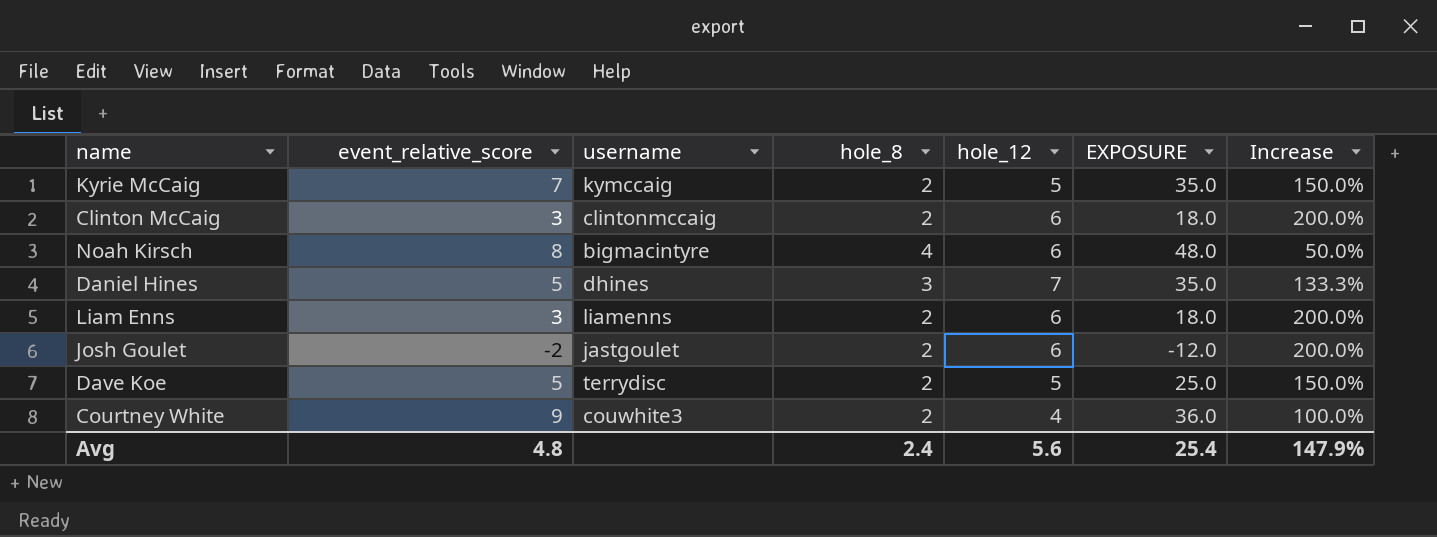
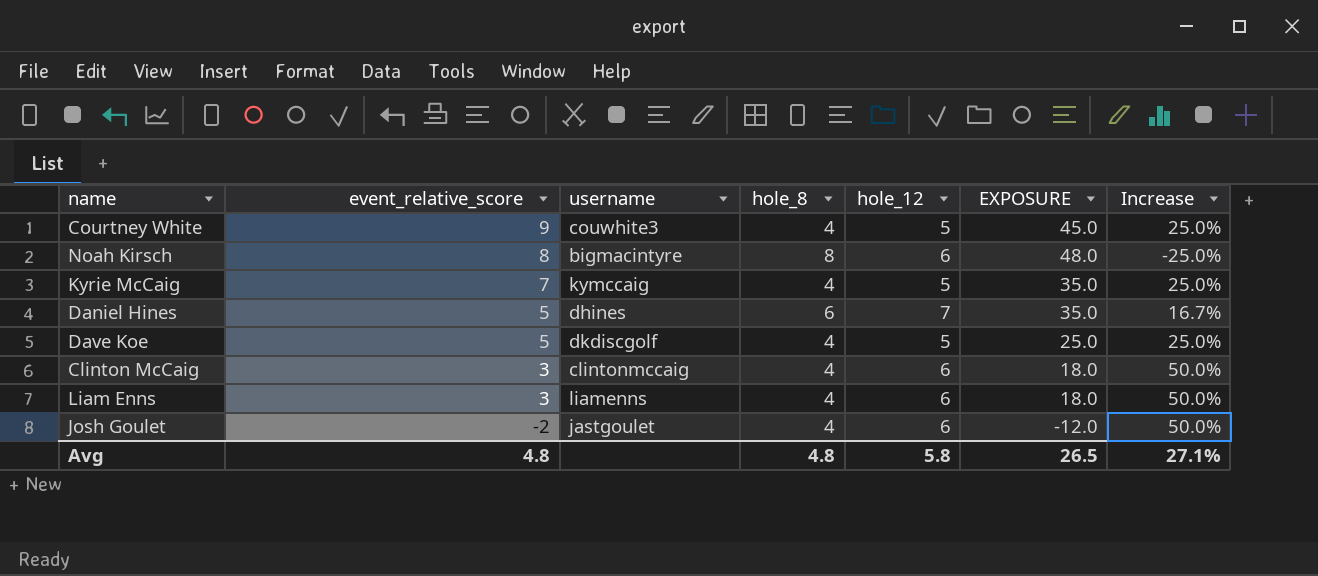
row order: none -> event_relative_score descending
Courtney White | hole_8: 2 -> 4
Courtney White | hole_12: 4 -> 5
Courtney White | EXPOSURE: 36.0 -> 45.0
Courtney White | Increase: 100.0% -> 25.0%
Noah Kirsch | hole_8: 4 -> 8
Noah Kirsch | Increase: 50.0% -> -25.0%
Kyrie McCaig | hole_8: 2 -> 4
Kyrie McCaig | Increase: 150.0% -> 25.0%
Daniel Hines | hole_8: 3 -> 6
Daniel Hines | Increase: 133.3% -> 16.7%
Dave Koe | username: terrydisc -> dkdiscgolf
Dave Koe | hole_8: 2 -> 4
Dave Koe | Increase: 150.0% -> 25.0%
Clinton McCaig | hole_8: 2 -> 4
Clinton McCaig | Increase: 200.0% -> 50.0%
Liam Enns | hole_8: 2 -> 4
Liam Enns | Increase: 200.0% -> 50.0%
Josh Goulet | hole_8: 2 -> 4
Josh Goulet | Increase: 200.0% -> 50.0%
Avg | hole_8: 2.4 -> 4.8
Avg | hole_12: 5.6 -> 5.8
Avg | EXPOSURE: 25.4 -> 26.5
Avg | Increase: 147.9% -> 27.1%

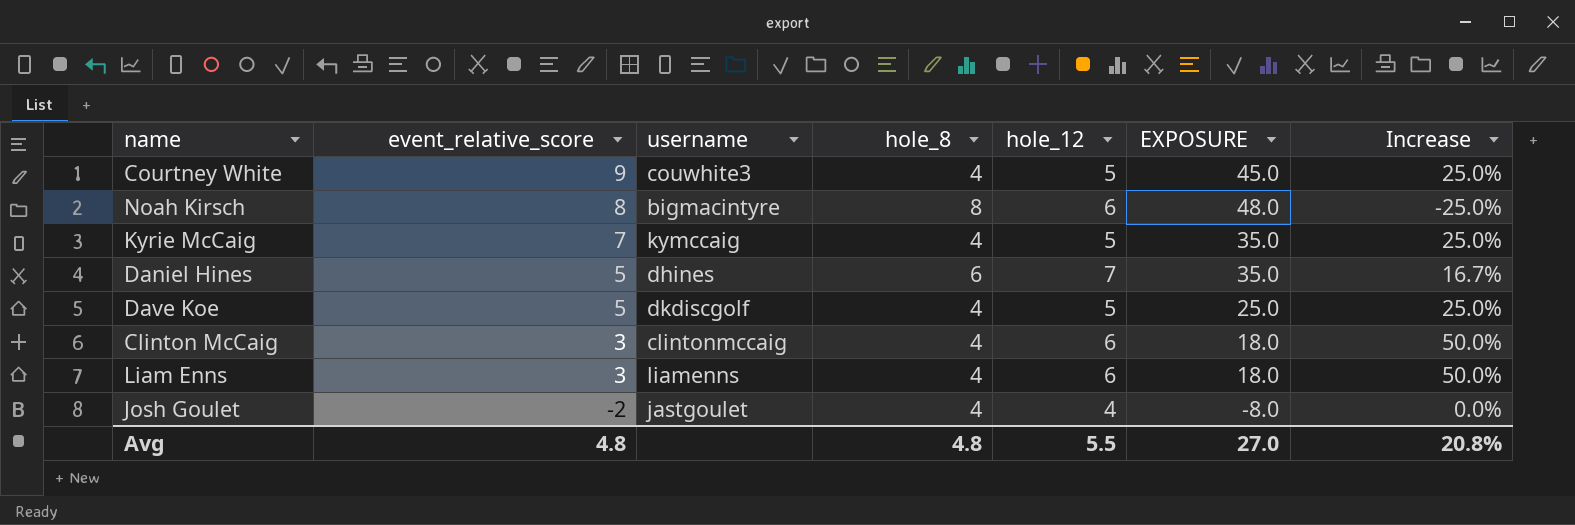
Josh Goulet | hole_12: 6 -> 4
Josh Goulet | EXPOSURE: -12.0 -> -8.0
Josh Goulet | Increase: 50.0% -> 0.0%
Avg | hole_12: 5.8 -> 5.5
Avg | EXPOSURE: 26.5 -> 27.0
Avg | Increase: 27.1% -> 20.8%

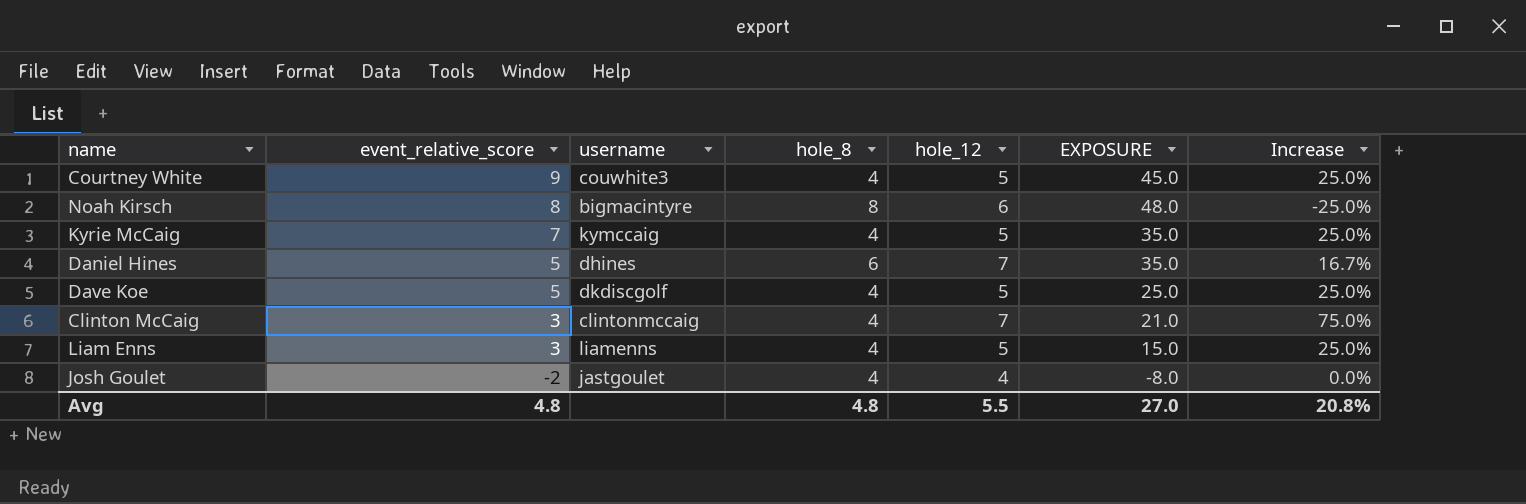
Clinton McCaig | hole_12: 6 -> 7
Clinton McCaig | EXPOSURE: 18.0 -> 21.0
Clinton McCaig | Increase: 50.0% -> 75.0%
Liam Enns | hole_12: 6 -> 5
Liam Enns | EXPOSURE: 18.0 -> 15.0
Liam Enns | Increase: 50.0% -> 25.0%

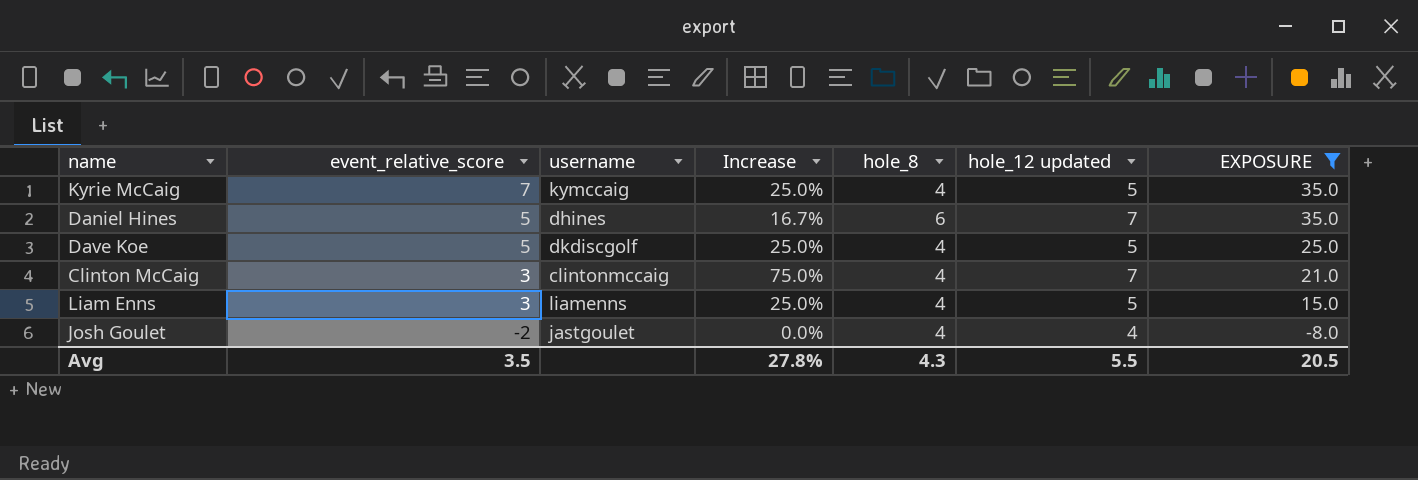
filter: none -> EXPOSURE <= 35.0
column Increase | position: 7 -> 4
column name: hole_12 -> hole_12 updated
Avg | event_relative_score: 4.8 -> 3.5
Avg | Increase: 20.8% -> 27.8%
Avg | hole_8: 4.8 -> 4.3
Avg | EXPOSURE: 27.0 -> 20.5

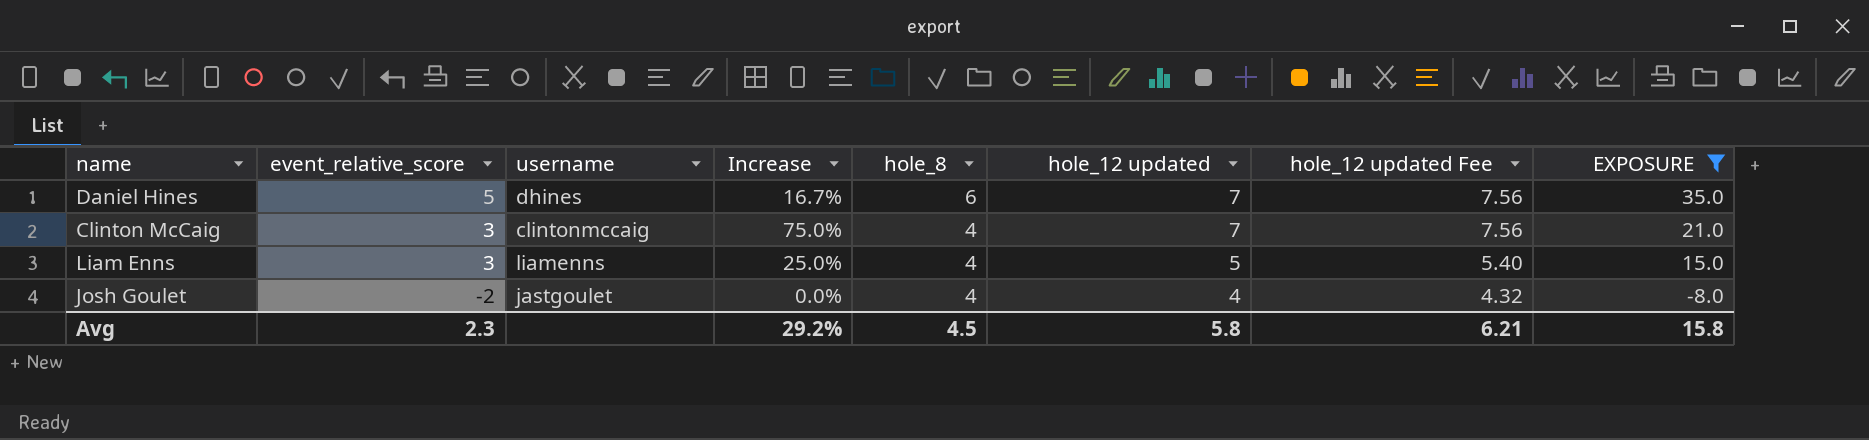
column hole_12 updated Fee | formula: none -> [hole_12 updated] * 1.08
row Kyrie McCaig: 7 | kymccaig | 25.0% | 4 | 5 | 35.0 -> none
row Dave Koe: 5 | dkdiscgolf | 25.0% | 4 | 5 | 25.0 -> none
Avg | event_relative_score: 3.5 -> 2.3
Avg | Increase: 27.8% -> 29.2%
Avg | hole_8: 4.3 -> 4.5
Avg | hole_12 updated: 5.5 -> 5.8
Avg | EXPOSURE: 20.5 -> 15.8

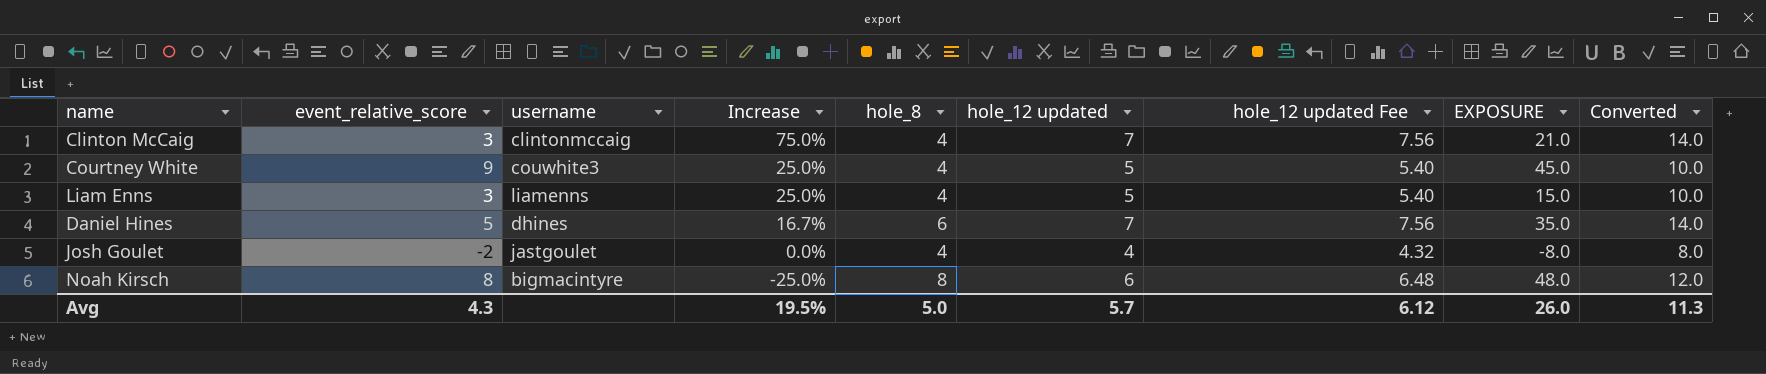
filter: EXPOSURE <= 35.0 -> none
row order: event_relative_score descending -> Increase descending
column Converted | formula: none -> [hole_12 updated] * 2
Avg | event_relative_score: 2.3 -> 4.3
Avg | Increase: 29.2% -> 19.5%
Avg | hole_8: 4.5 -> 5.0
Avg | hole_12 updated: 5.8 -> 5.7
Avg | hole_12 updated Fee: 6.21 -> 6.12
Avg | EXPOSURE: 15.8 -> 26.0

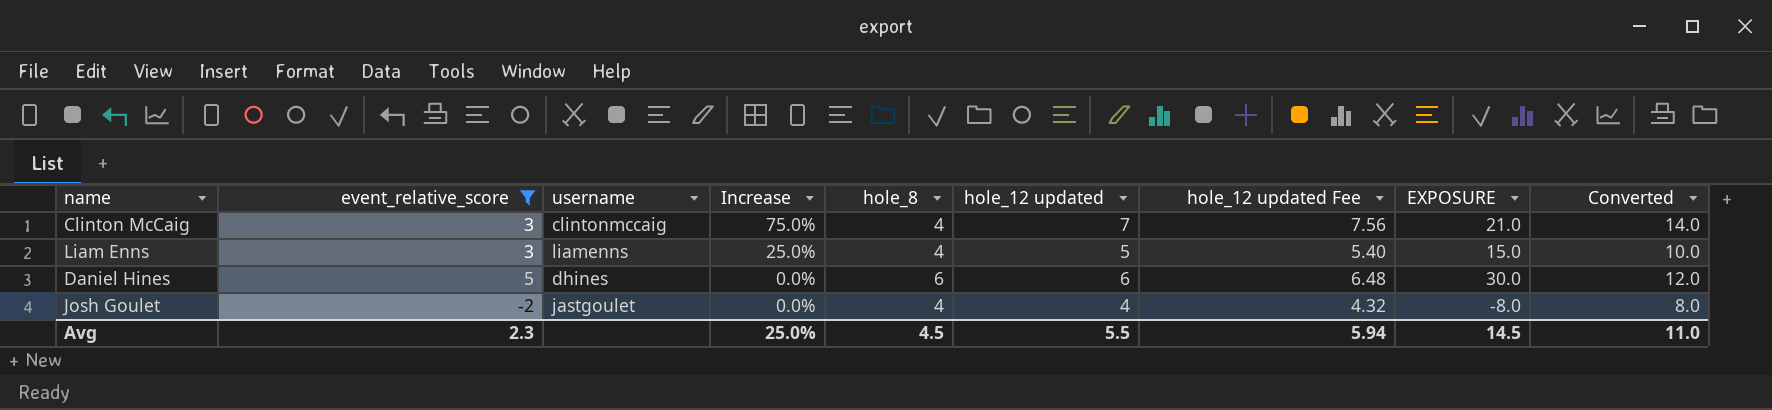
filter: none -> event_relative_score <= 5
Daniel Hines | Increase: 16.7% -> 0.0%
Daniel Hines | hole_12 updated: 7 -> 6
Daniel Hines | hole_12 updated Fee: 7.56 -> 6.48
Daniel Hines | EXPOSURE: 35.0 -> 30.0
Daniel Hines | Converted: 14.0 -> 12.0
Avg | event_relative_score: 4.3 -> 2.3
Avg | Increase: 19.5% -> 25.0%
Avg | hole_8: 5.0 -> 4.5
Avg | hole_12 updated: 5.7 -> 5.5
Avg | hole_12 updated Fee: 6.12 -> 5.94
Avg | EXPOSURE: 26.0 -> 14.5
Avg | Converted: 11.3 -> 11.0

